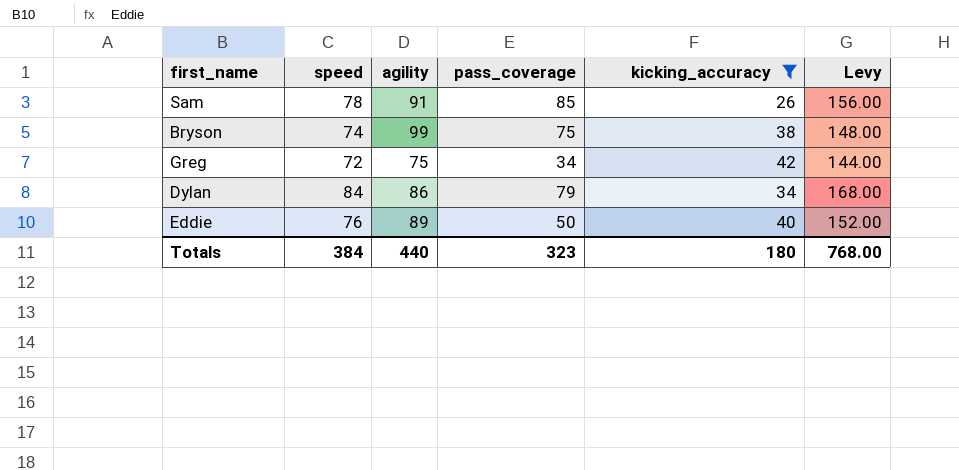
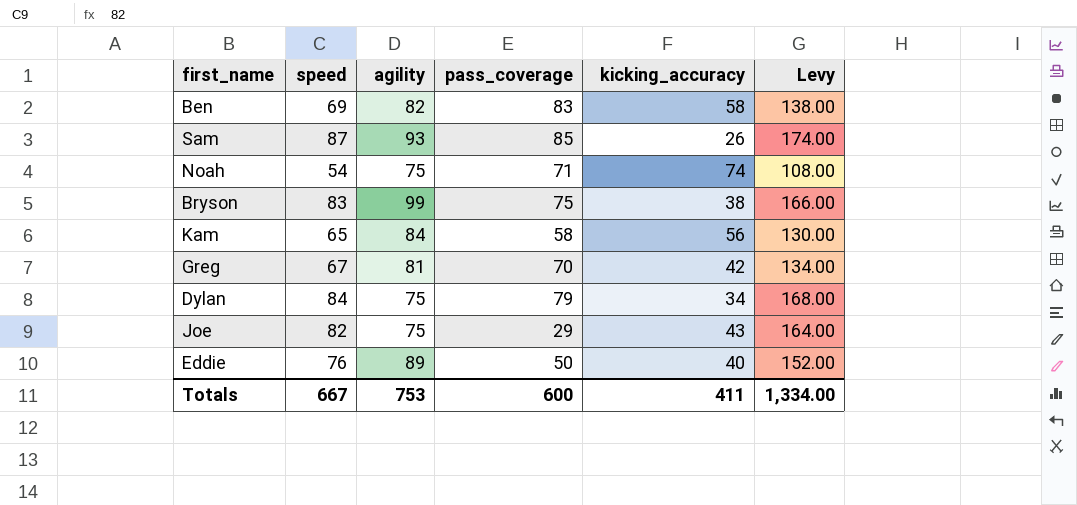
filter: kicking_accuracy <= 42 -> none
Sam | speed: 78 -> 87
Sam | agility: 91 -> 93
Sam | Levy: 156.00 -> 174.00
Bryson | speed: 74 -> 83
Bryson | Levy: 148.00 -> 166.00
Greg | speed: 72 -> 67
Greg | agility: 75 -> 81
Greg | pass_coverage: 34 -> 70
Greg | Levy: 144.00 -> 134.00
Dylan | agility: 86 -> 75
Totals | speed: 384 -> 667
Totals | agility: 440 -> 753
Totals | pass_coverage: 323 -> 600
Totals | kicking_accuracy: 180 -> 411
Totals | Levy: 768.00 -> 1,334.00

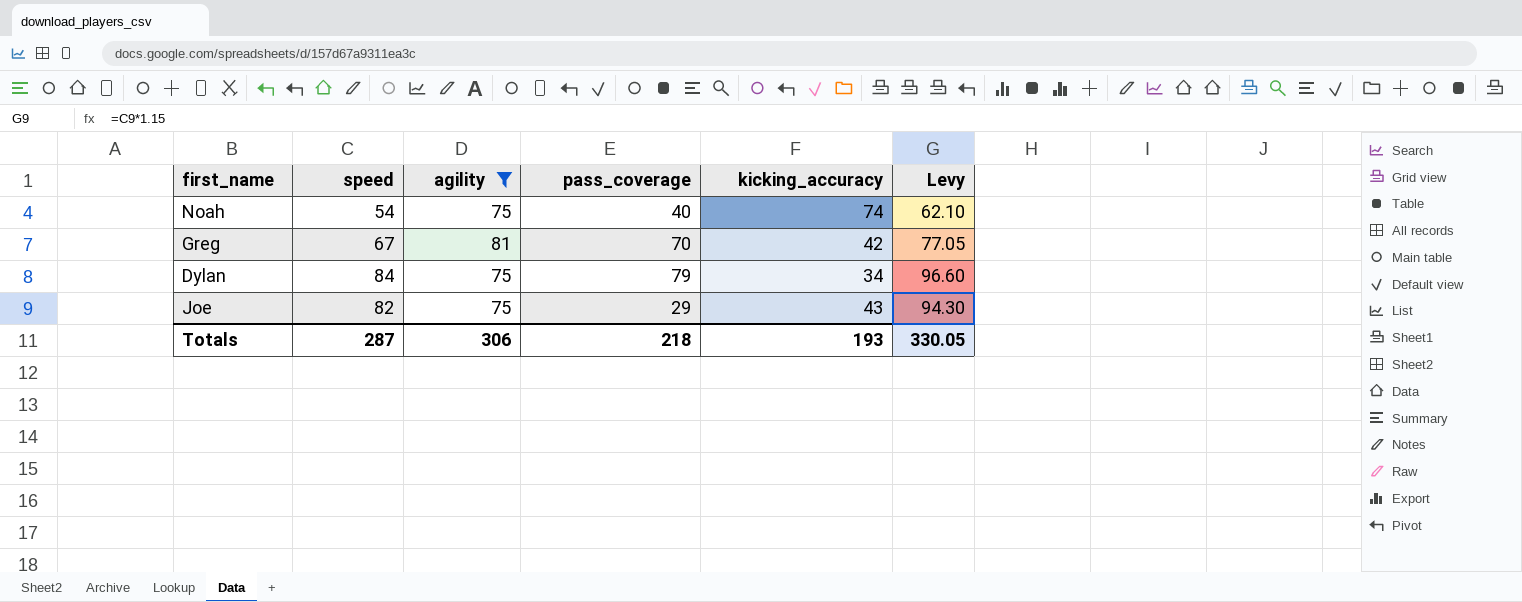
filter: none -> agility <= 81
column Levy | formula: [speed] * 2 -> [speed] * 1.15
Noah | pass_coverage: 71 -> 40
Totals | speed: 667 -> 287
Totals | agility: 753 -> 306
Totals | pass_coverage: 600 -> 218
Totals | kicking_accuracy: 411 -> 193
Totals | Levy: 1,334.00 -> 330.05

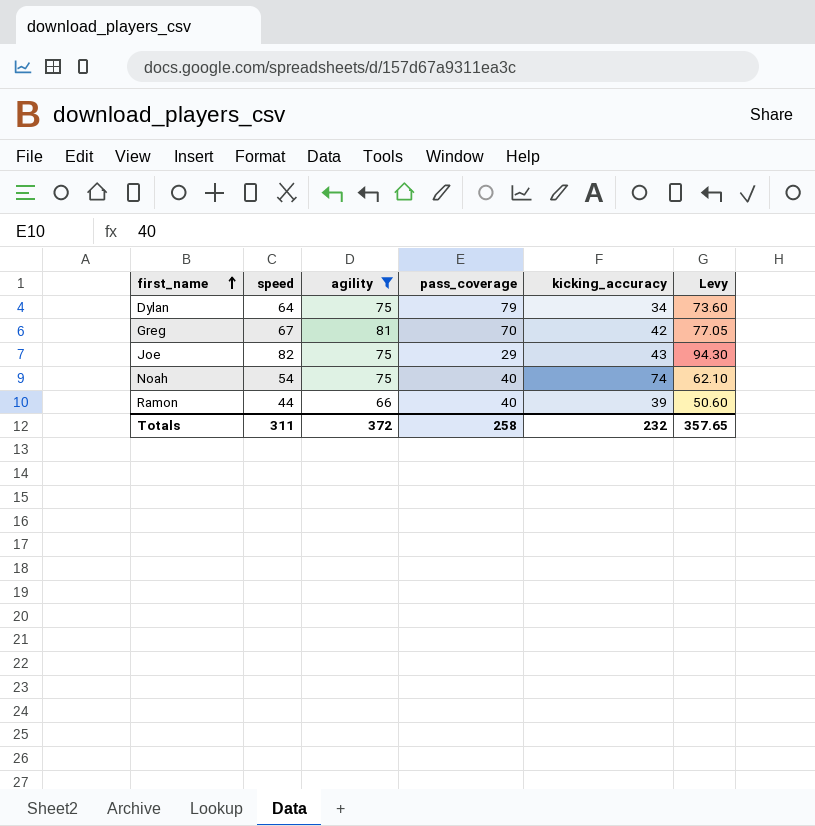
row order: none -> first_name ascending
Dylan | speed: 84 -> 64
Dylan | Levy: 96.60 -> 73.60
row Ramon: none -> 44 | 66 | 40 | 39 | 50.60
Totals | speed: 287 -> 311
Totals | agility: 306 -> 372
Totals | pass_coverage: 218 -> 258
Totals | kicking_accuracy: 193 -> 232
Totals | Levy: 330.05 -> 357.65

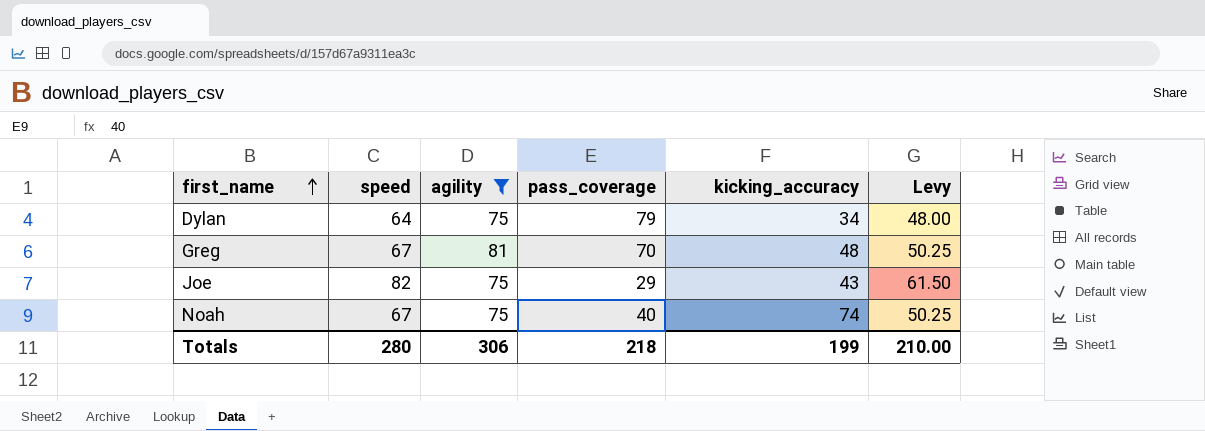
column Levy | formula: [speed] * 1.15 -> [speed] * 0.75
row Ramon: 44 | 66 | 40 | 39 | 50.60 -> none
Greg | kicking_accuracy: 42 -> 48
Noah | speed: 54 -> 67
Totals | speed: 311 -> 280
Totals | agility: 372 -> 306
Totals | pass_coverage: 258 -> 218
Totals | kicking_accuracy: 232 -> 199
Totals | Levy: 357.65 -> 210.00

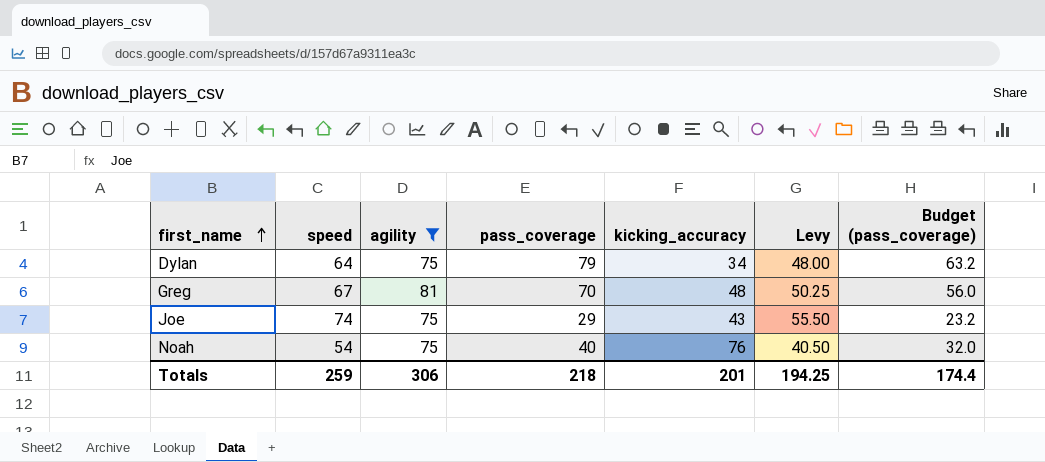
column Budget (pass_coverage) | formula: none -> [pass_coverage] * 0.8
Joe | speed: 82 -> 74
Joe | Levy: 61.50 -> 55.50
Noah | speed: 67 -> 54
Noah | kicking_accuracy: 74 -> 76
Noah | Levy: 50.25 -> 40.50
Totals | speed: 280 -> 259
Totals | kicking_accuracy: 199 -> 201
Totals | Levy: 210.00 -> 194.25

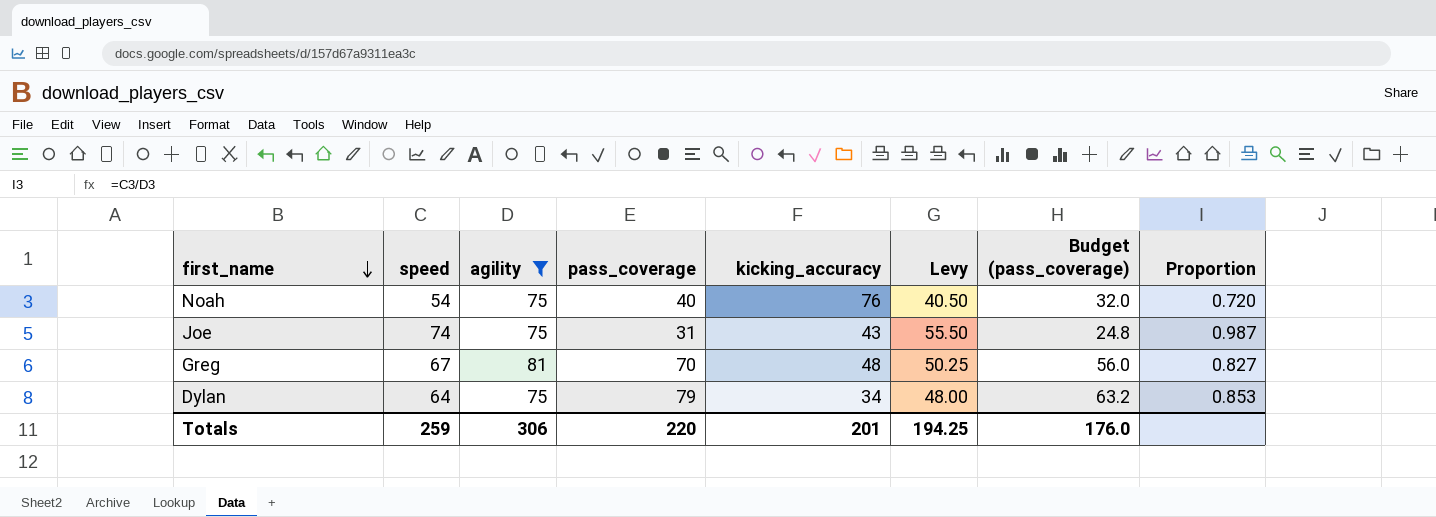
row order: first_name ascending -> first_name descending
column Proportion | formula: none -> [speed] / [agility]
Joe | pass_coverage: 29 -> 31
Joe | Budget (pass_coverage): 23.2 -> 24.8
Totals | pass_coverage: 218 -> 220
Totals | Budget (pass_coverage): 174.4 -> 176.0

